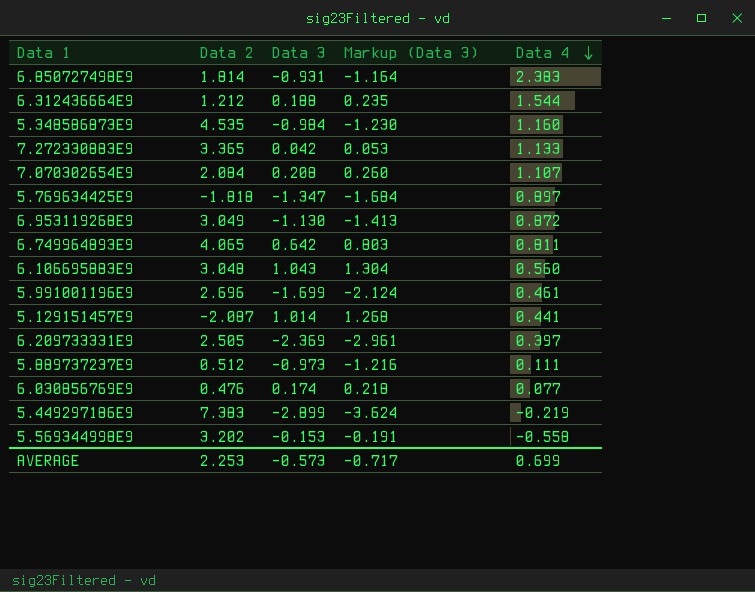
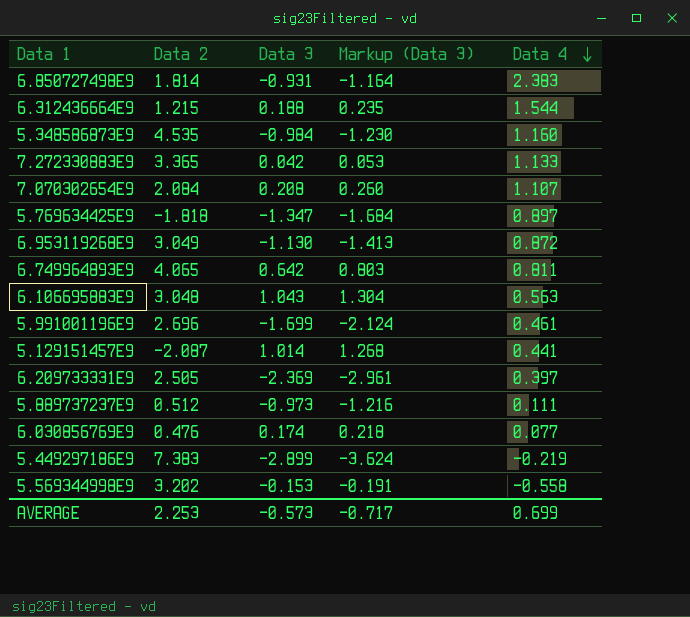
6.312436664E9 | Data 2: 1.212 -> 1.215
6.106695883E9 | Data 4: 0.560 -> 0.563

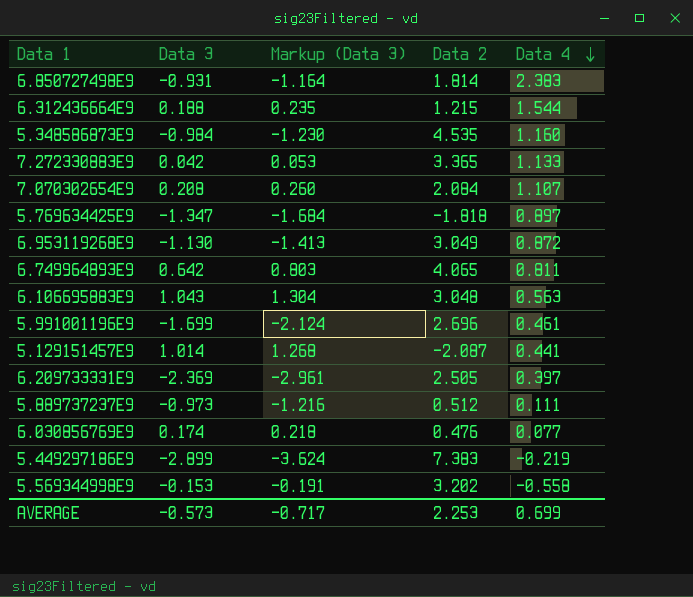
column Data 2 | position: 2 -> 4

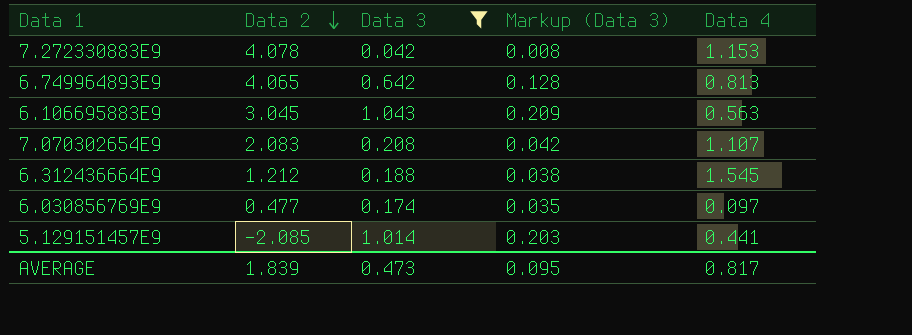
filter: none -> Data 3 >= 0.042
row order: Data 4 descending -> Data 2 descending
column Data 2 | position: 4 -> 2
column Markup (Data 3) | formula: [Data 3] * 1.25 -> [Data 3] * 0.2
7.272330883E9 | Data 2: 3.365 -> 4.078
7.272330883E9 | Data 4: 1.133 -> 1.153
6.749964893E9 | Data 4: 0.811 -> 0.813
6.106695883E9 | Data 2: 3.048 -> 3.045
7.070302654E9 | Data 2: 2.084 -> 2.083
6.312436664E9 | Data 2: 1.215 -> 1.212
6.312436664E9 | Data 4: 1.544 -> 1.545
6.030856769E9 | Data 2: 0.476 -> 0.477
6.030856769E9 | Data 4: 0.077 -> 0.097
5.129151457E9 | Data 2: -2.087 -> -2.085
AVERAGE | Data 2: 2.253 -> 1.839
AVERAGE | Data 3: -0.573 -> 0.473
AVERAGE | Markup (Data 3): -0.717 -> 0.095
AVERAGE | Data 4: 0.699 -> 0.817

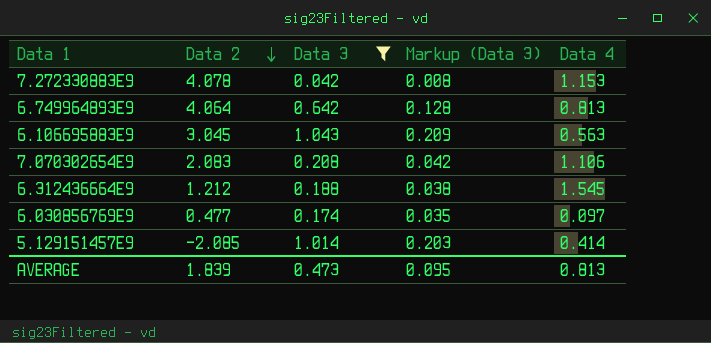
6.749964893E9 | Data 2: 4.065 -> 4.064
7.070302654E9 | Data 4: 1.107 -> 1.106
5.129151457E9 | Data 4: 0.441 -> 0.414
AVERAGE | Data 4: 0.817 -> 0.813

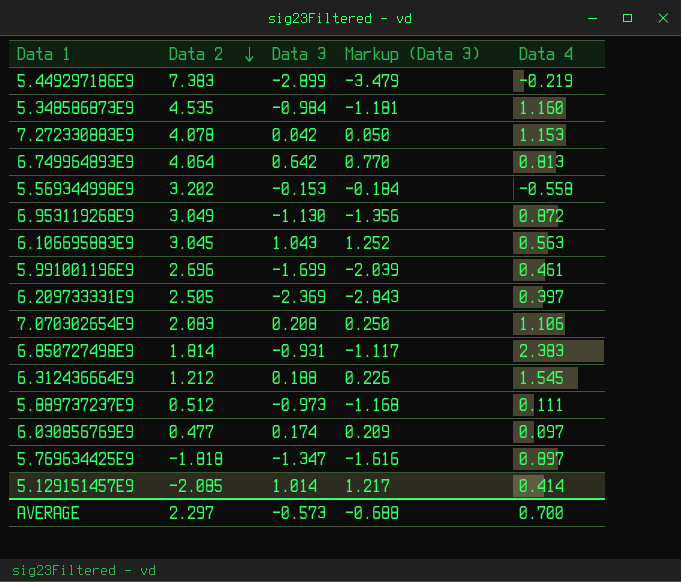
filter: Data 3 >= 0.042 -> none
column Markup (Data 3) | formula: [Data 3] * 0.2 -> [Data 3] * 1.2
AVERAGE | Data 2: 1.839 -> 2.297
AVERAGE | Data 3: 0.473 -> -0.573
AVERAGE | Markup (Data 3): 0.095 -> -0.688
AVERAGE | Data 4: 0.813 -> 0.700

